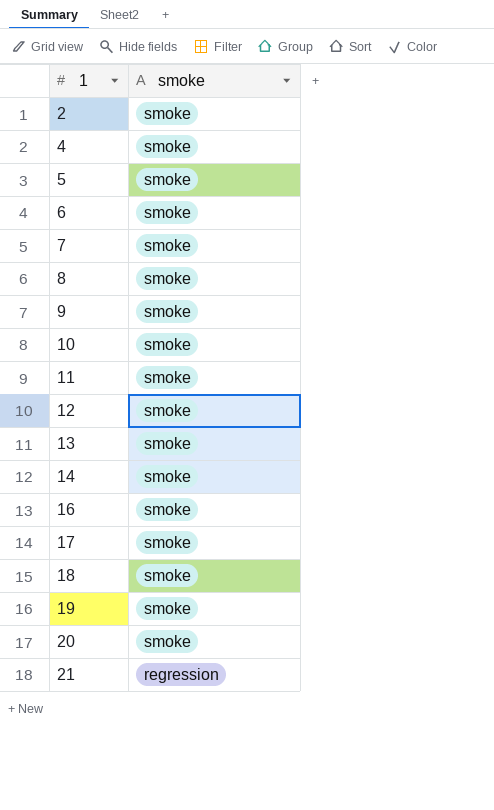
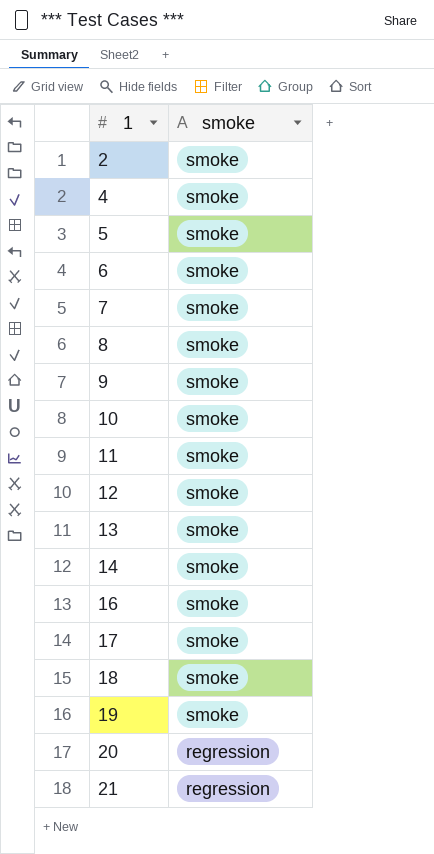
20 | smoke: smoke -> regression

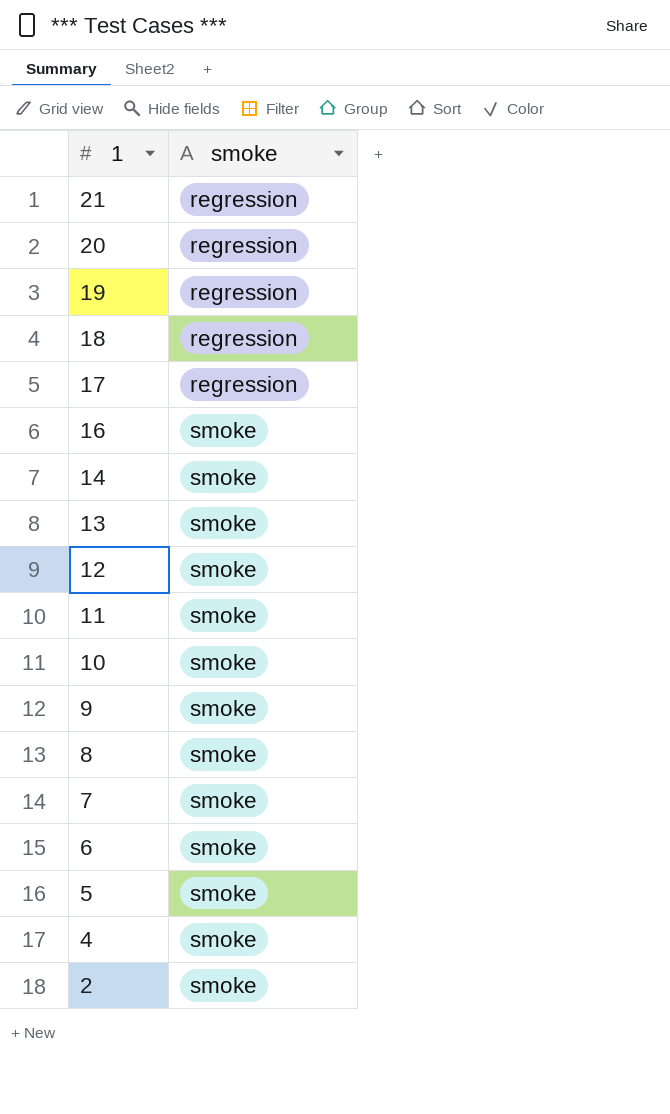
row order: 1 ascending -> 1 descending
19 | smoke: smoke -> regression
18 | smoke: smoke -> regression
17 | smoke: smoke -> regression

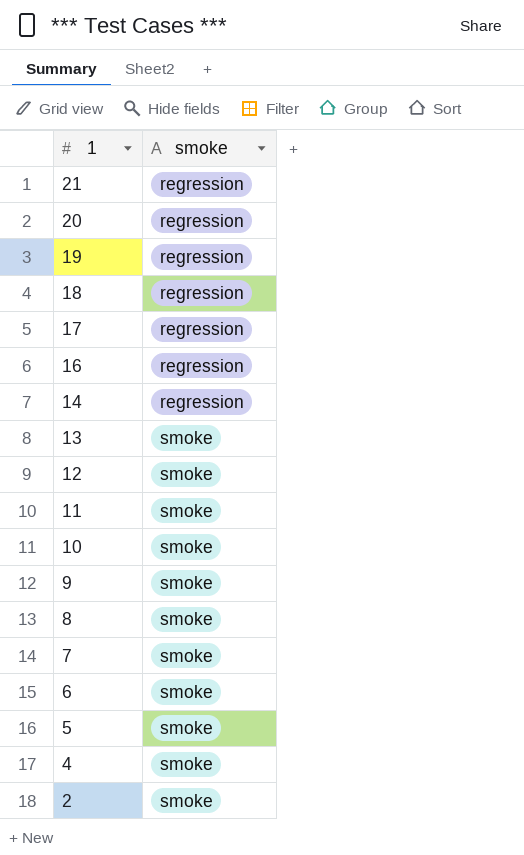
16 | smoke: smoke -> regression
14 | smoke: smoke -> regression

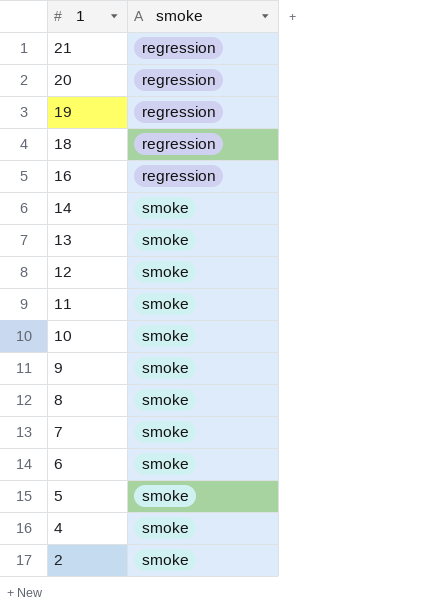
row 17: regression -> none
14 | smoke: regression -> smoke

